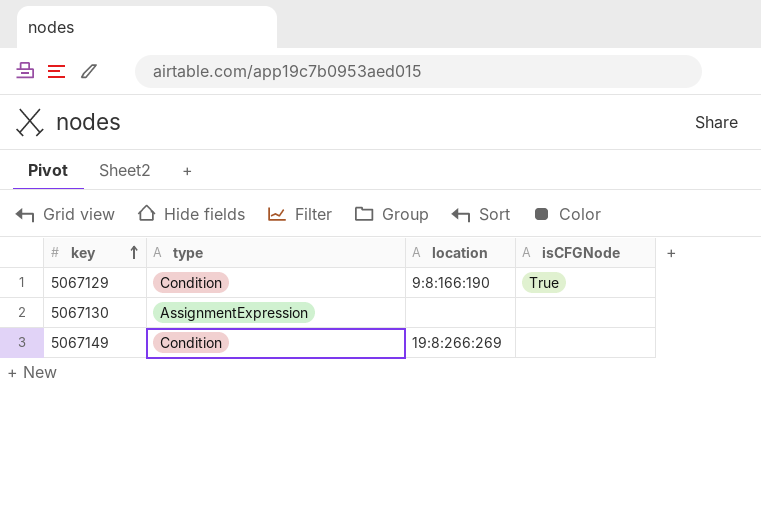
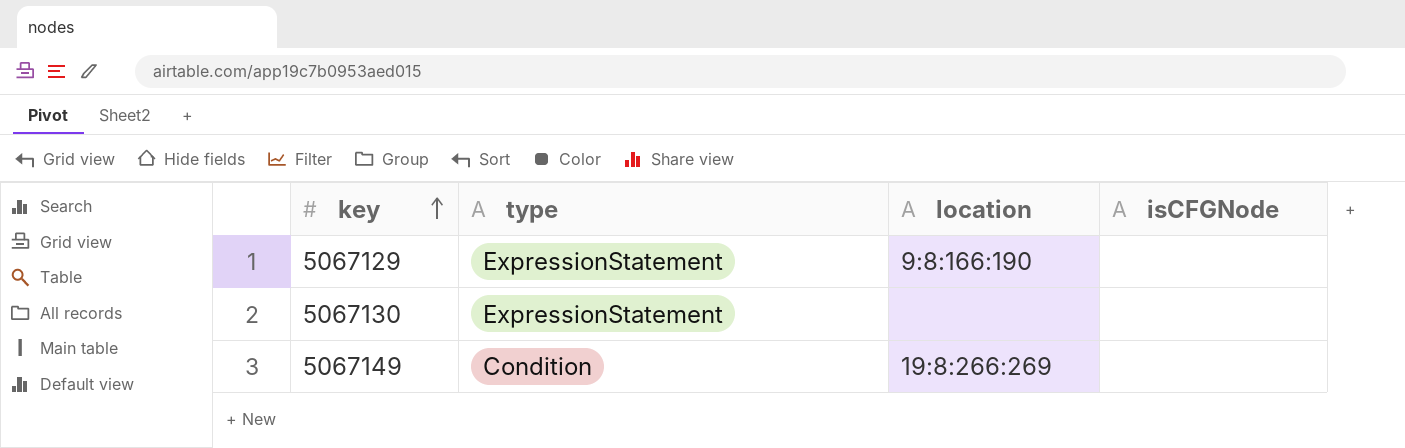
5067129 | type: Condition -> ExpressionStatement
5067129 | isCFGNode: True -> none
5067130 | type: AssignmentExpression -> ExpressionStatement

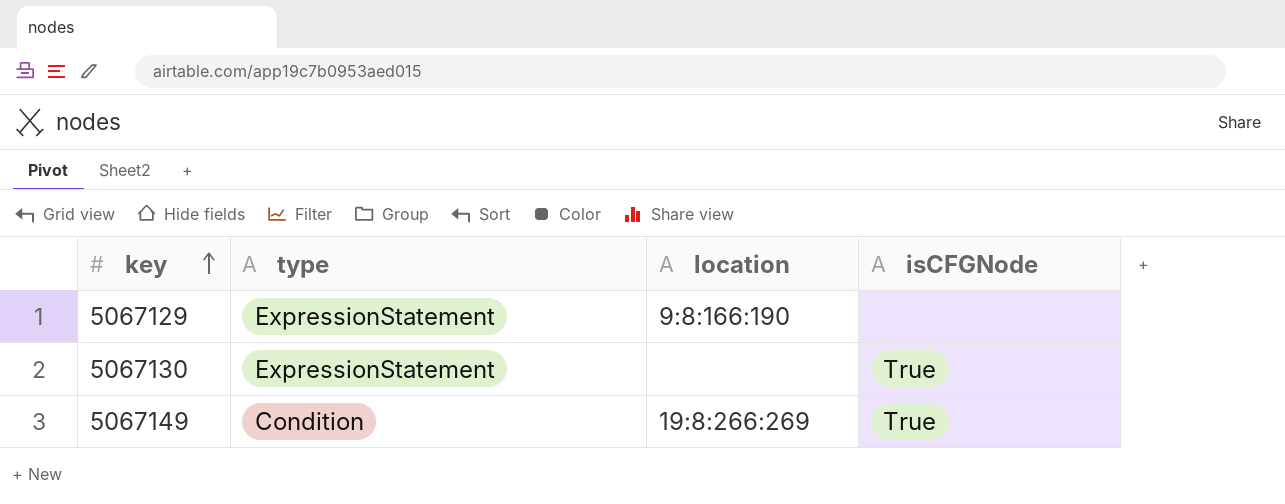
5067130 | isCFGNode: none -> True
5067149 | isCFGNode: none -> True

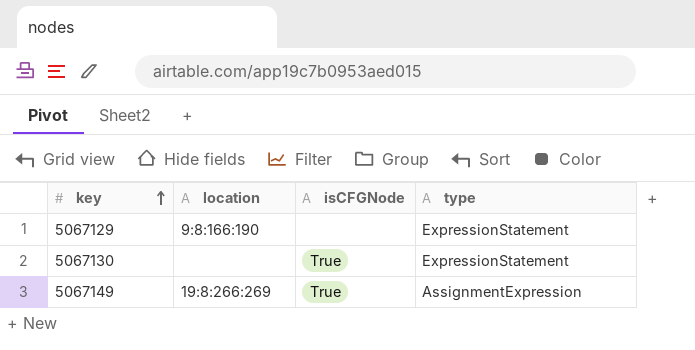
column type | position: 2 -> 4
5067149 | type: Condition -> AssignmentExpression

